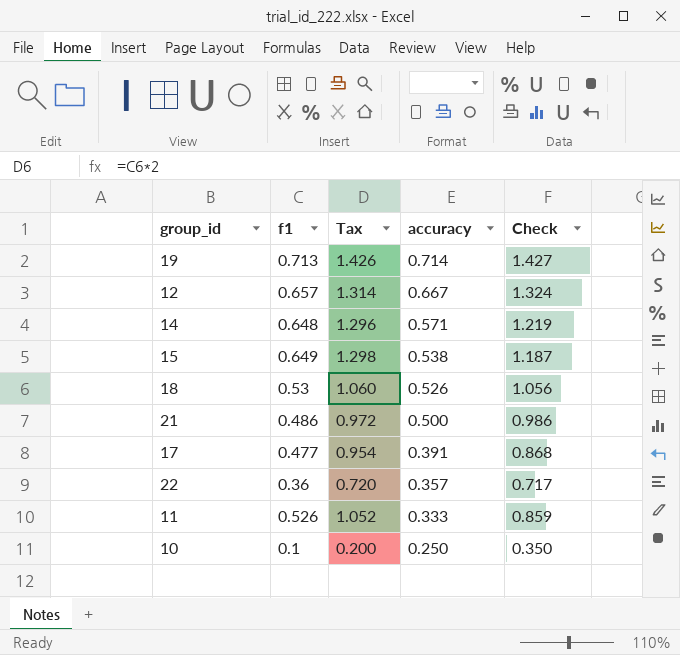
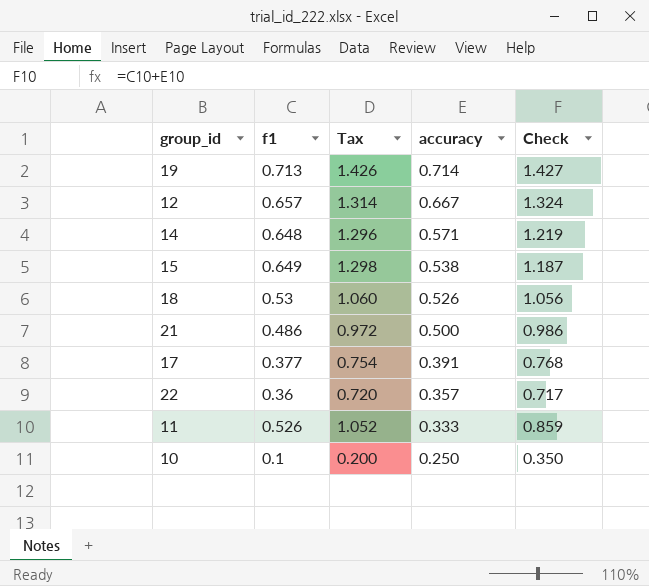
17 | f1: 0.477 -> 0.377
17 | Tax: 0.954 -> 0.754
17 | Check: 0.868 -> 0.768

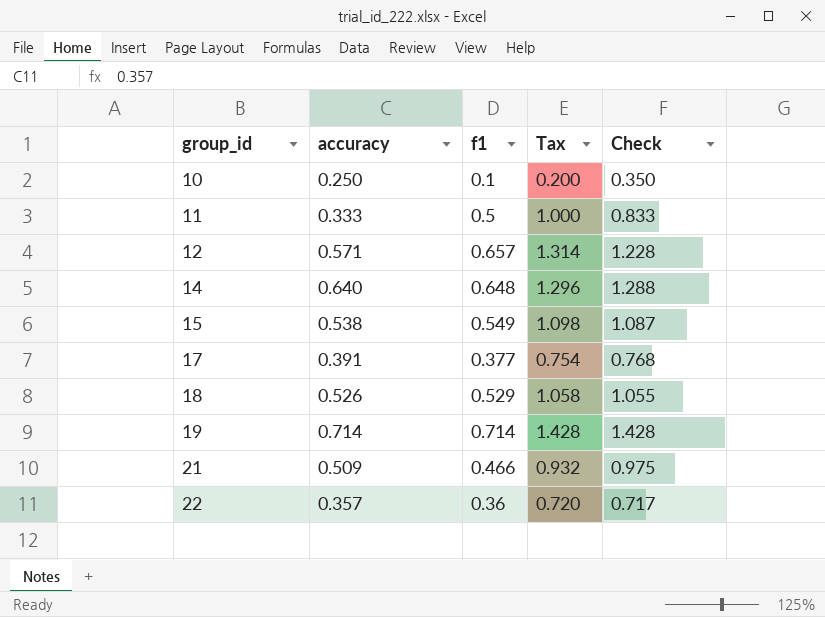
row order: accuracy descending -> group_id ascending
column accuracy | position: 4 -> 2
11 | f1: 0.526 -> 0.5
11 | Tax: 1.052 -> 1.000
11 | Check: 0.859 -> 0.833
12 | accuracy: 0.667 -> 0.571
12 | Check: 1.324 -> 1.228
14 | accuracy: 0.571 -> 0.640
14 | Check: 1.219 -> 1.288
15 | f1: 0.649 -> 0.549
15 | Tax: 1.298 -> 1.098
15 | Check: 1.187 -> 1.087
18 | f1: 0.53 -> 0.529
18 | Tax: 1.060 -> 1.058
18 | Check: 1.056 -> 1.055
19 | f1: 0.713 -> 0.714
19 | Tax: 1.426 -> 1.428
19 | Check: 1.427 -> 1.428
21 | accuracy: 0.500 -> 0.509
21 | f1: 0.486 -> 0.466
21 | Tax: 0.972 -> 0.932
21 | Check: 0.986 -> 0.975

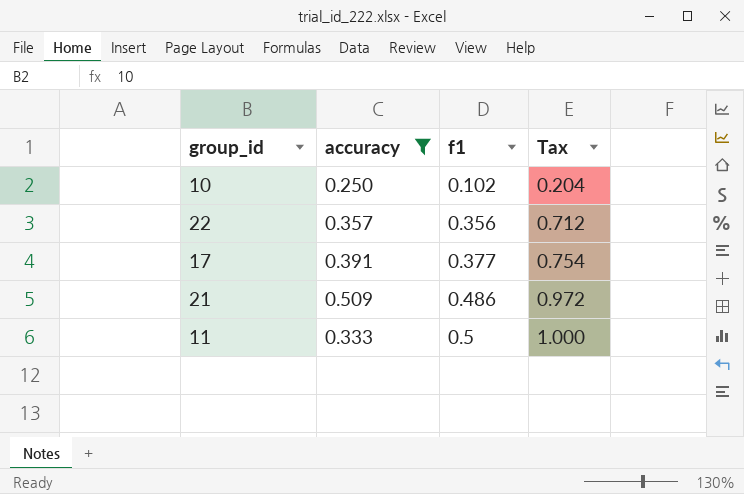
filter: none -> accuracy <= 0.509
row order: group_id ascending -> f1 ascending
column Check | formula: [accuracy] + [f1] -> none
10 | f1: 0.1 -> 0.102
10 | Tax: 0.200 -> 0.204
22 | f1: 0.36 -> 0.356
22 | Tax: 0.720 -> 0.712
21 | f1: 0.466 -> 0.486
21 | Tax: 0.932 -> 0.972

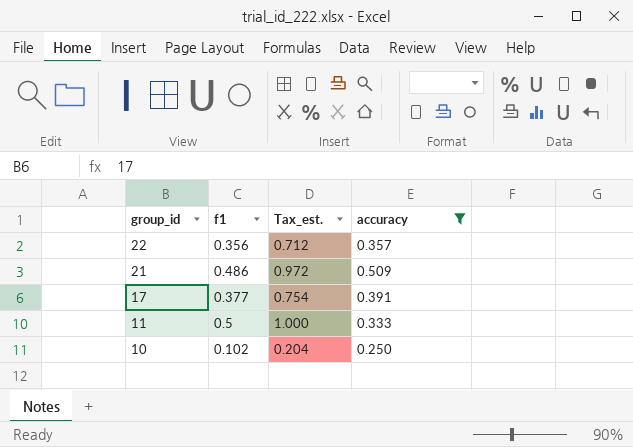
row order: f1 ascending -> group_id descending
column name: Tax -> Tax_est.
column accuracy | position: 2 -> 4

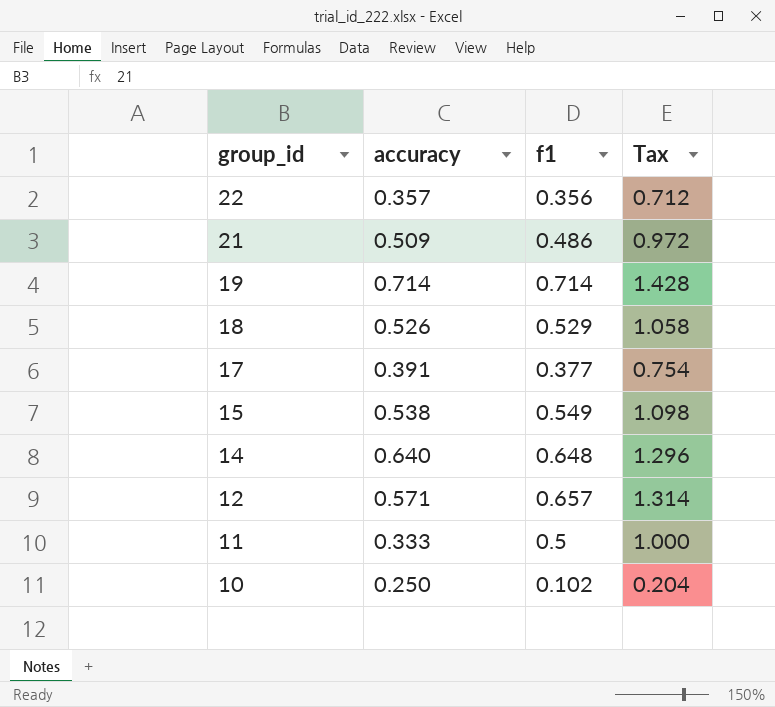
filter: accuracy <= 0.509 -> none
column accuracy | position: 4 -> 2
column name: Tax_est. -> Tax

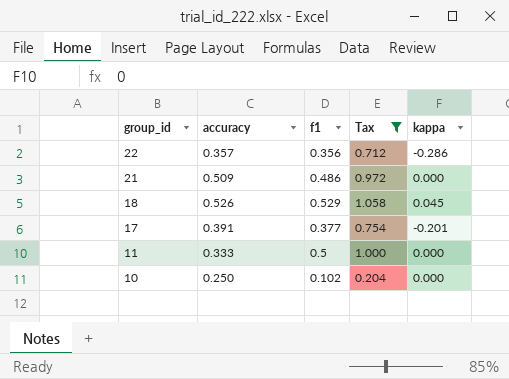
filter: none -> Tax <= 1.058
column kappa | position: none -> 5

